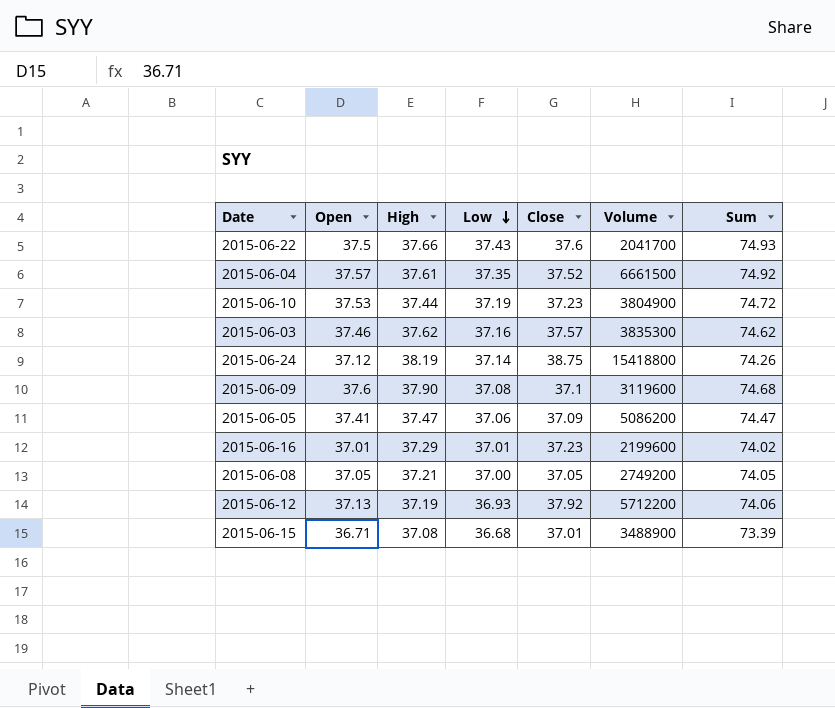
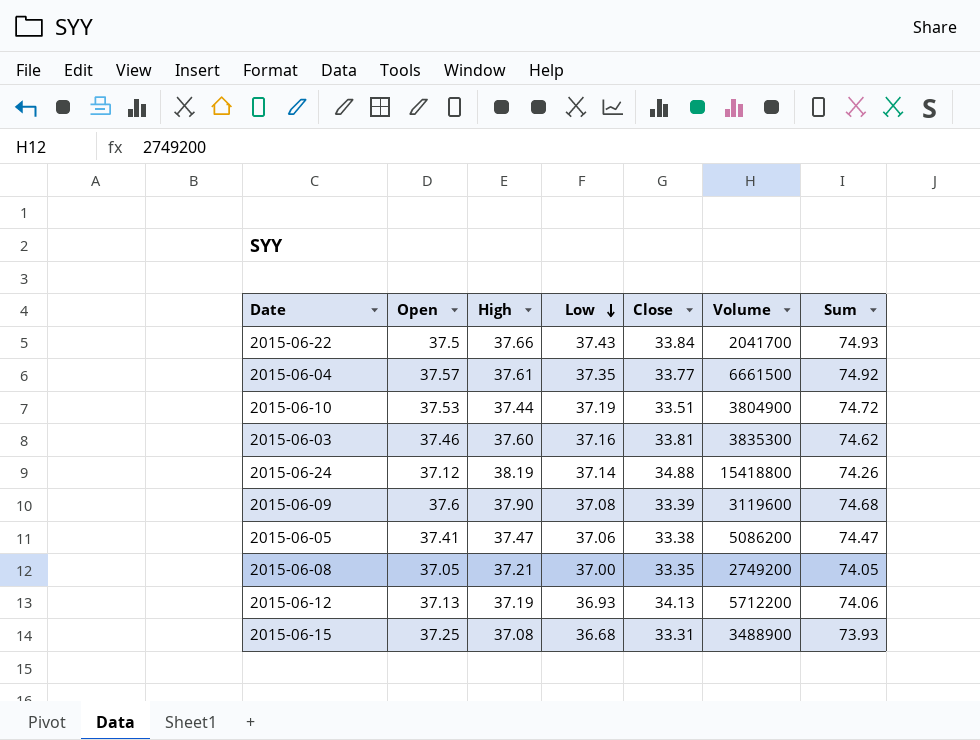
row 2015-06-16: 37.01 | 37.29 | 37.01 | 37.23 | 2199600 | 74.02 -> none
2015-06-22 | Close: 37.6 -> 33.84
2015-06-04 | Close: 37.52 -> 33.77
2015-06-10 | Close: 37.23 -> 33.51
2015-06-03 | High: 37.62 -> 37.60
2015-06-03 | Close: 37.57 -> 33.81
2015-06-24 | Close: 38.75 -> 34.88
2015-06-09 | Close: 37.1 -> 33.39
2015-06-05 | Close: 37.09 -> 33.38
2015-06-08 | Close: 37.05 -> 33.35
2015-06-12 | Close: 37.92 -> 34.13
2015-06-15 | Open: 36.71 -> 37.25
2015-06-15 | Close: 37.01 -> 33.31
2015-06-15 | Sum: 73.39 -> 73.93

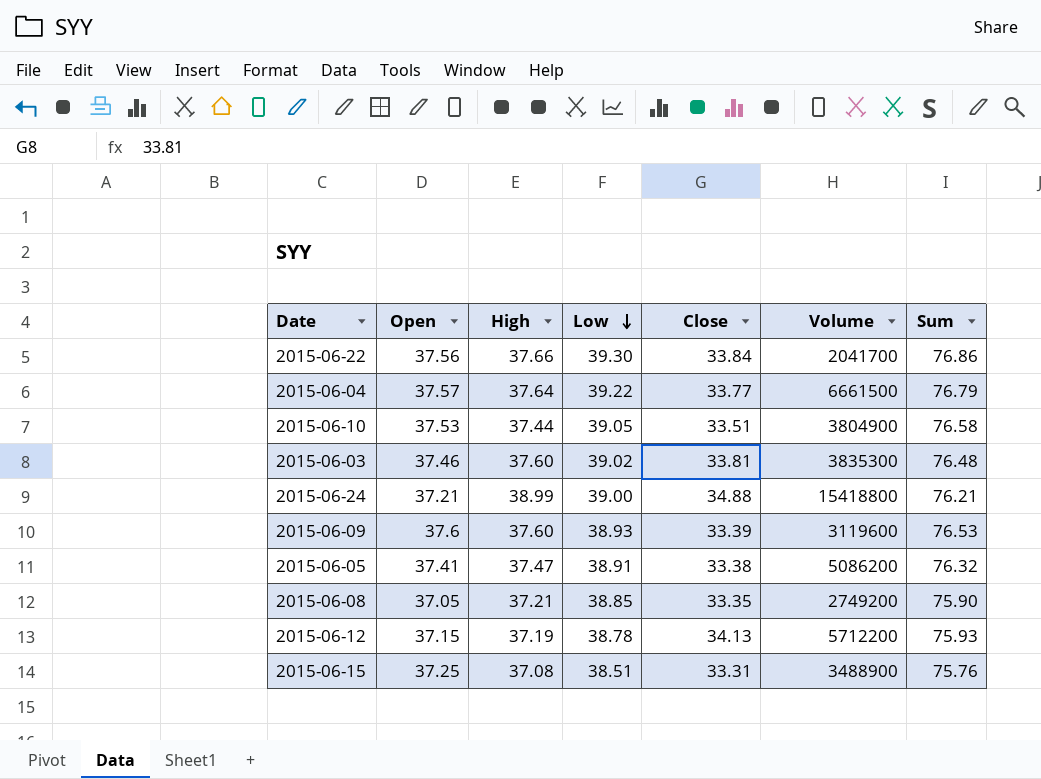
2015-06-22 | Open: 37.5 -> 37.56
2015-06-22 | Low: 37.43 -> 39.30
2015-06-22 | Sum: 74.93 -> 76.86
2015-06-04 | High: 37.61 -> 37.64
2015-06-04 | Low: 37.35 -> 39.22
2015-06-04 | Sum: 74.92 -> 76.79
2015-06-10 | Low: 37.19 -> 39.05
2015-06-10 | Sum: 74.72 -> 76.58
2015-06-03 | Low: 37.16 -> 39.02
2015-06-03 | Sum: 74.62 -> 76.48
2015-06-24 | Open: 37.12 -> 37.21
2015-06-24 | High: 38.19 -> 38.99
2015-06-24 | Low: 37.14 -> 39.00
2015-06-24 | Sum: 74.26 -> 76.21
2015-06-09 | High: 37.90 -> 37.60
2015-06-09 | Low: 37.08 -> 38.93
2015-06-09 | Sum: 74.68 -> 76.53
2015-06-05 | Low: 37.06 -> 38.91
2015-06-05 | Sum: 74.47 -> 76.32
2015-06-08 | Low: 37.00 -> 38.85
2015-06-08 | Sum: 74.05 -> 75.90
2015-06-12 | Open: 37.13 -> 37.15
2015-06-12 | Low: 36.93 -> 38.78
2015-06-12 | Sum: 74.06 -> 75.93
2015-06-15 | Low: 36.68 -> 38.51
2015-06-15 | Sum: 73.93 -> 75.76

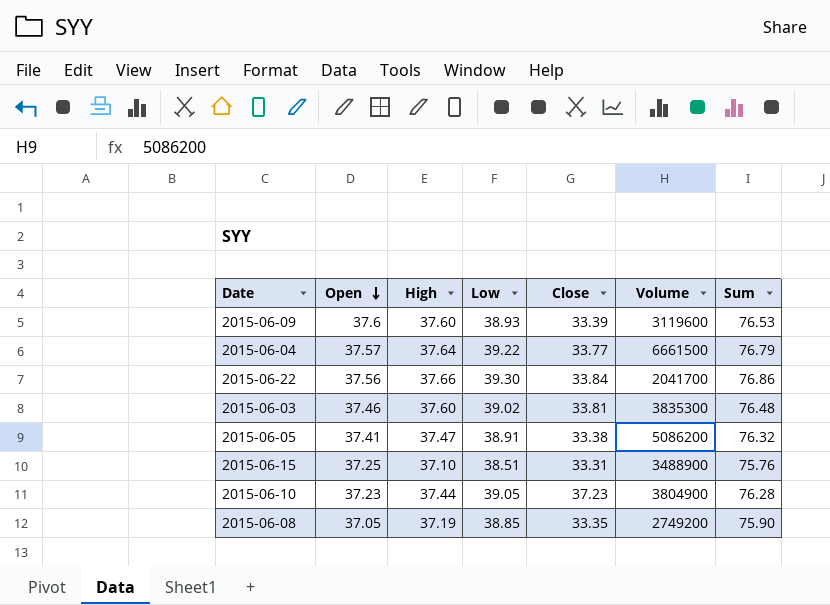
row order: Low descending -> Open descending
row 2015-06-24: 37.21 | 38.99 | 39.00 | 34.88 | 15418800 | 76.21 -> none
row 2015-06-12: 37.15 | 37.19 | 38.78 | 34.13 | 5712200 | 75.93 -> none
2015-06-15 | High: 37.08 -> 37.10
2015-06-10 | Open: 37.53 -> 37.23
2015-06-10 | Close: 33.51 -> 37.23
2015-06-10 | Sum: 76.58 -> 76.28
2015-06-08 | High: 37.21 -> 37.19

